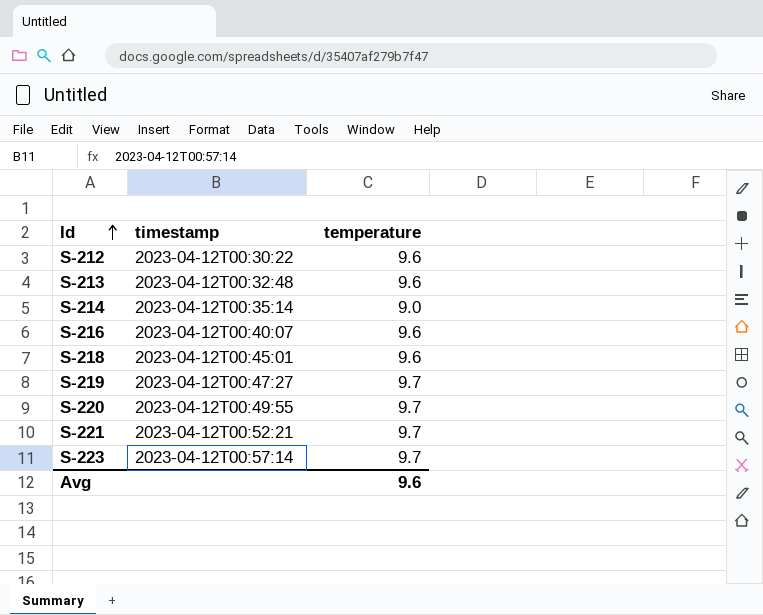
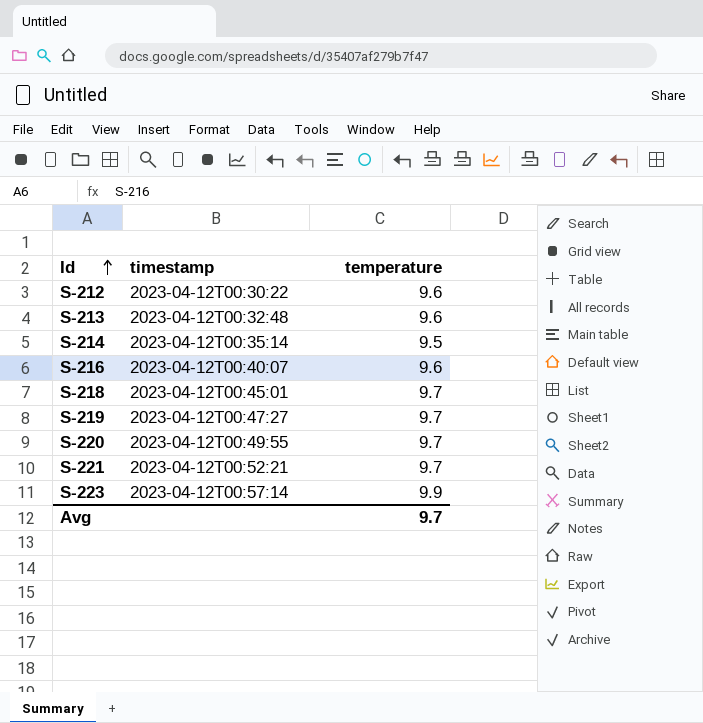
S-214 | temperature: 9.0 -> 9.5
S-218 | temperature: 9.6 -> 9.7
S-223 | temperature: 9.7 -> 9.9
Avg | temperature: 9.6 -> 9.7

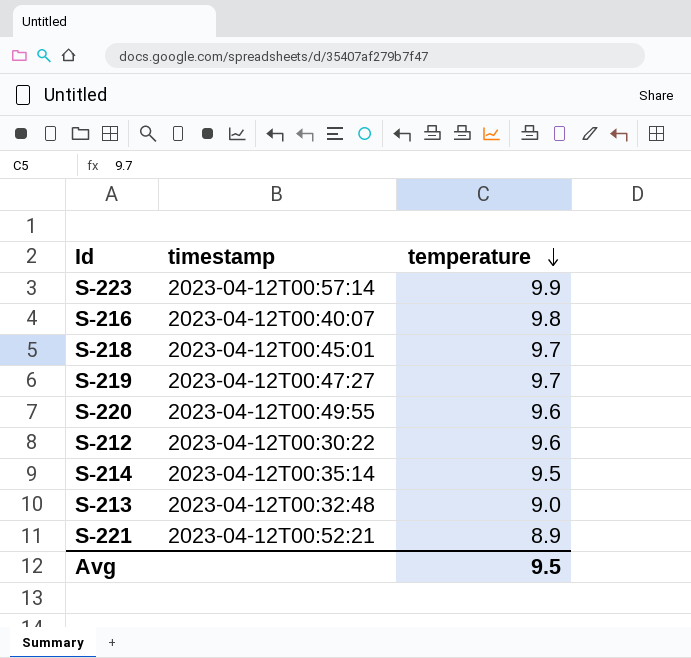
row order: Id ascending -> temperature descending
S-216 | temperature: 9.6 -> 9.8
S-220 | temperature: 9.7 -> 9.6
S-213 | temperature: 9.6 -> 9.0
S-221 | temperature: 9.7 -> 8.9
Avg | temperature: 9.7 -> 9.5

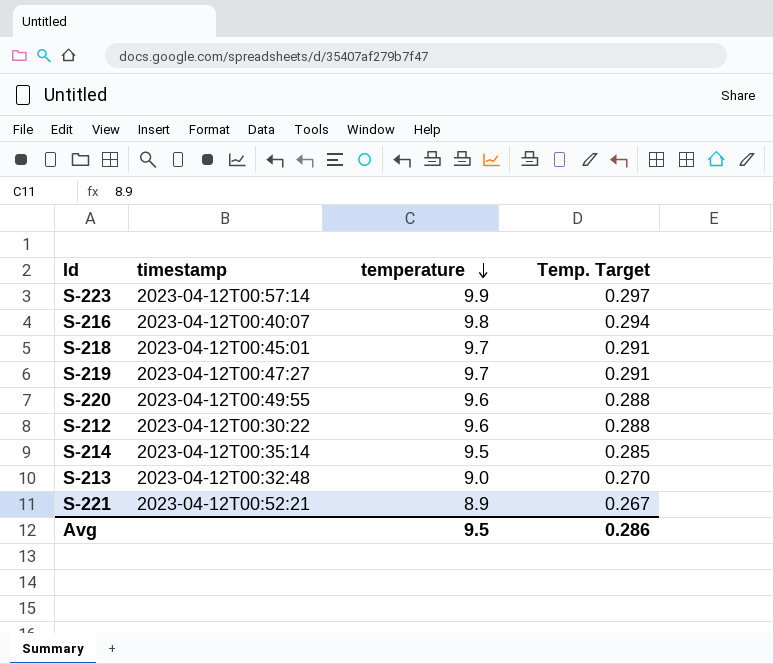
column Temp. Target | formula: none -> [temperature] * 0.03

